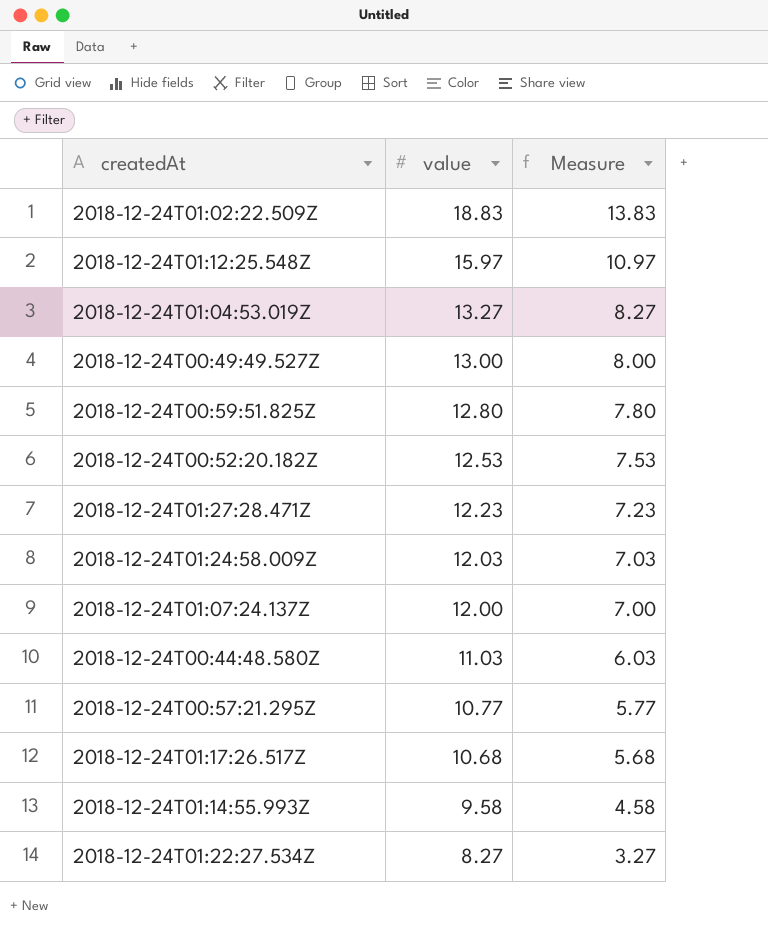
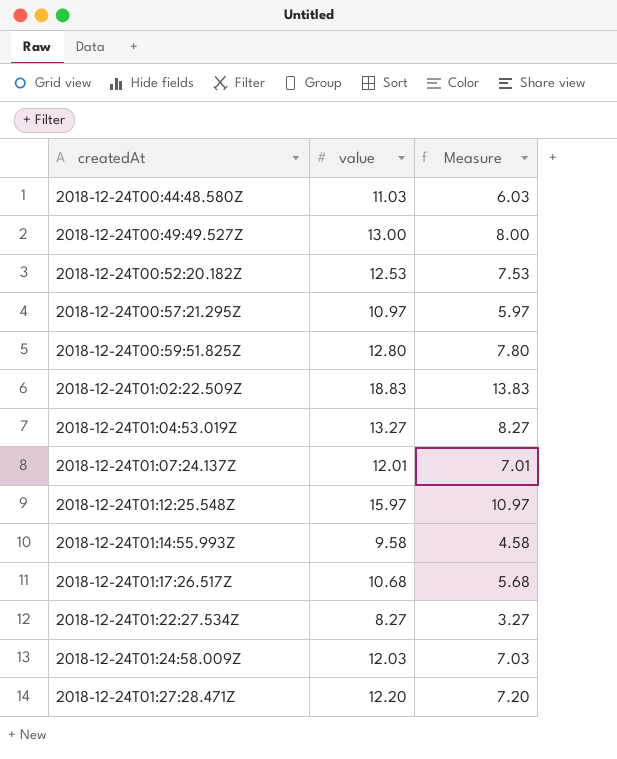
row order: value descending -> createdAt ascending
2018-12-24T00:57:21.295Z | value: 10.77 -> 10.97
2018-12-24T00:57:21.295Z | Measure: 5.77 -> 5.97
2018-12-24T01:07:24.137Z | value: 12.00 -> 12.01
2018-12-24T01:07:24.137Z | Measure: 7.00 -> 7.01
2018-12-24T01:27:28.471Z | value: 12.23 -> 12.20
2018-12-24T01:27:28.471Z | Measure: 7.23 -> 7.20

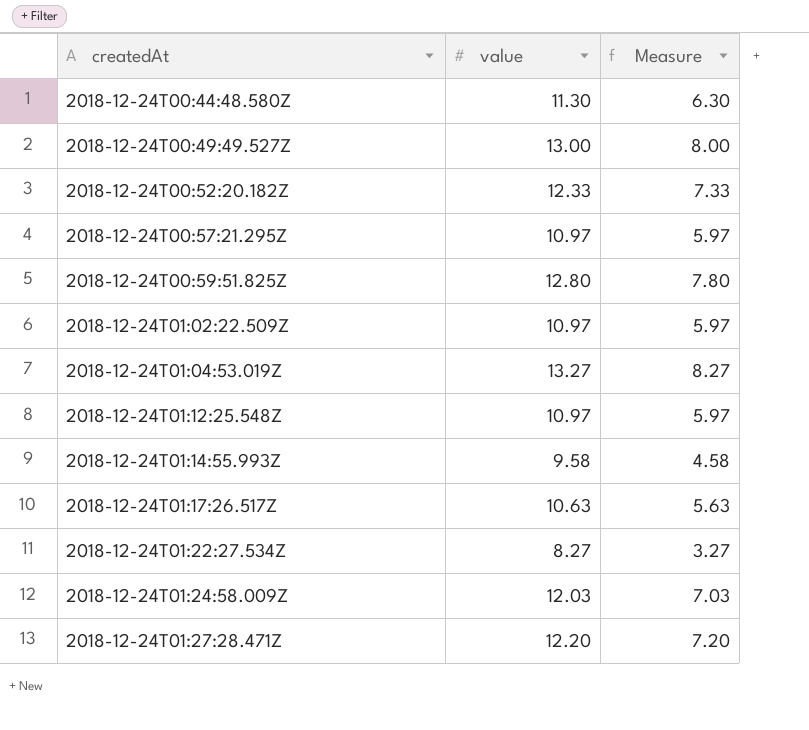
row 2018-12-24T01:07:24.137Z: 12.01 | 7.01 -> none
2018-12-24T00:44:48.580Z | value: 11.03 -> 11.30
2018-12-24T00:44:48.580Z | Measure: 6.03 -> 6.30
2018-12-24T00:52:20.182Z | value: 12.53 -> 12.33
2018-12-24T00:52:20.182Z | Measure: 7.53 -> 7.33
2018-12-24T01:02:22.509Z | value: 18.83 -> 10.97
2018-12-24T01:02:22.509Z | Measure: 13.83 -> 5.97
2018-12-24T01:12:25.548Z | value: 15.97 -> 10.97
2018-12-24T01:12:25.548Z | Measure: 10.97 -> 5.97
2018-12-24T01:17:26.517Z | value: 10.68 -> 10.63
2018-12-24T01:17:26.517Z | Measure: 5.68 -> 5.63

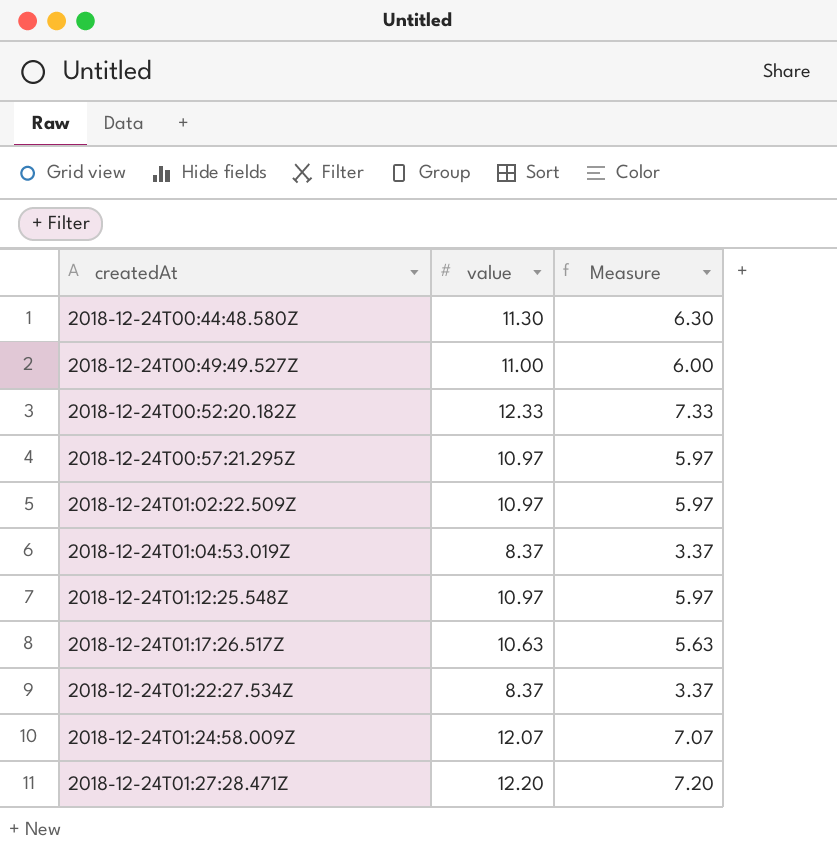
row 2018-12-24T00:59:51.825Z: 12.80 | 7.80 -> none
row 2018-12-24T01:14:55.993Z: 9.58 | 4.58 -> none
2018-12-24T00:49:49.527Z | value: 13.00 -> 11.00
2018-12-24T00:49:49.527Z | Measure: 8.00 -> 6.00
2018-12-24T01:04:53.019Z | value: 13.27 -> 8.37
2018-12-24T01:04:53.019Z | Measure: 8.27 -> 3.37
2018-12-24T01:22:27.534Z | value: 8.27 -> 8.37
2018-12-24T01:22:27.534Z | Measure: 3.27 -> 3.37
2018-12-24T01:24:58.009Z | value: 12.03 -> 12.07
2018-12-24T01:24:58.009Z | Measure: 7.03 -> 7.07

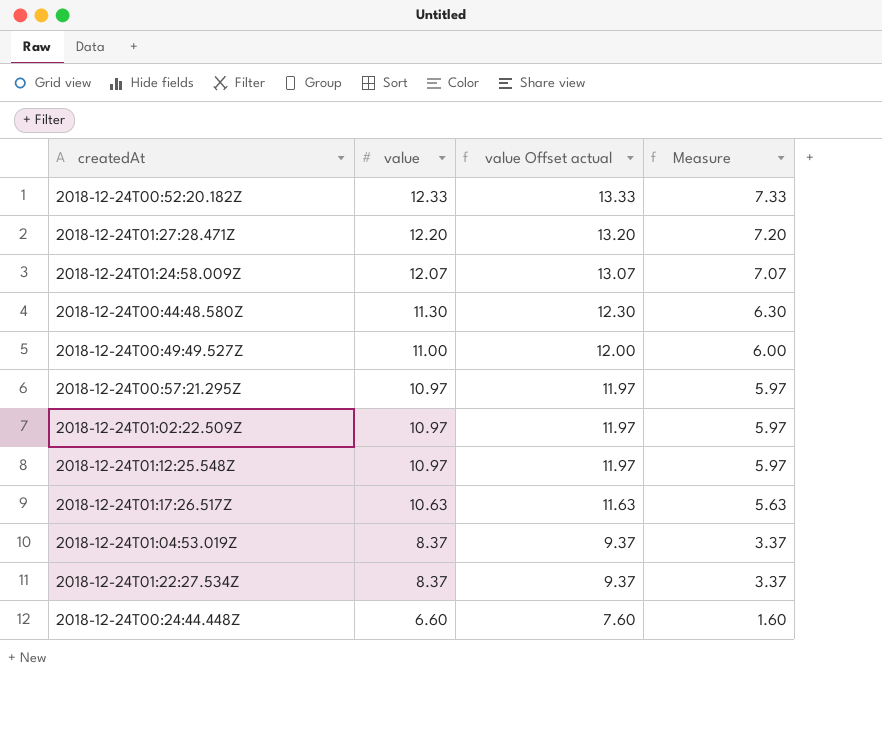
row order: createdAt ascending -> value descending
column value Offset actual | formula: none -> [value] + 1
row 2018-12-24T00:24:44.448Z: none -> 6.60 | 7.60 | 1.60

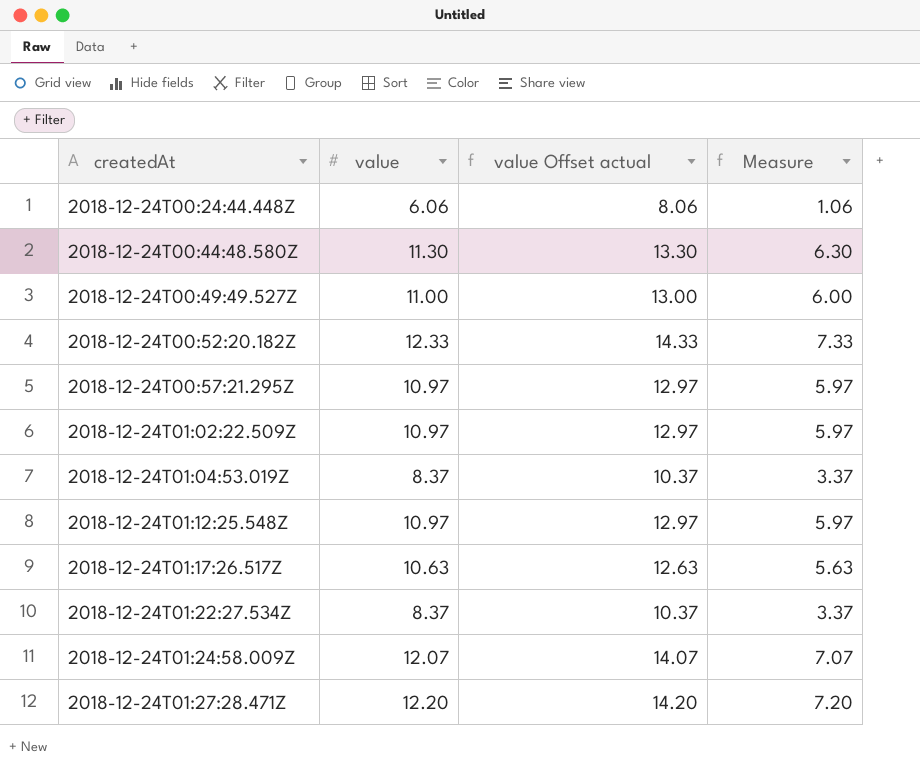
row order: value descending -> createdAt ascending
column value Offset actual | formula: [value] + 1 -> [value] + 2
2018-12-24T00:24:44.448Z | value: 6.60 -> 6.06
2018-12-24T00:24:44.448Z | Measure: 1.60 -> 1.06

